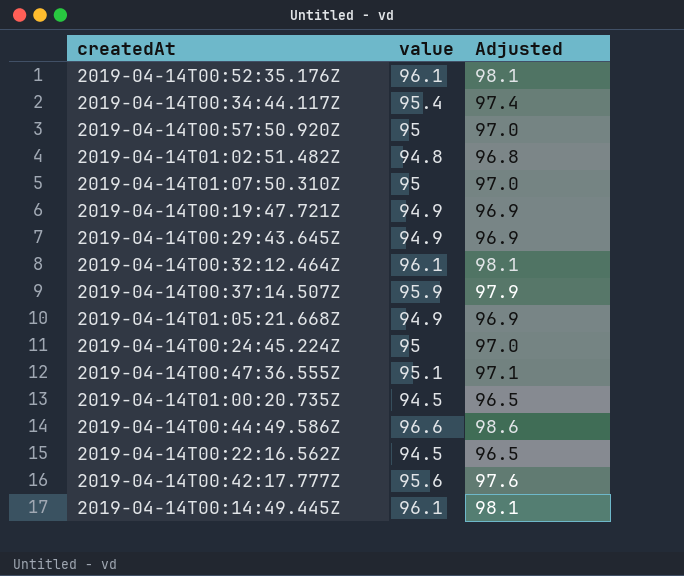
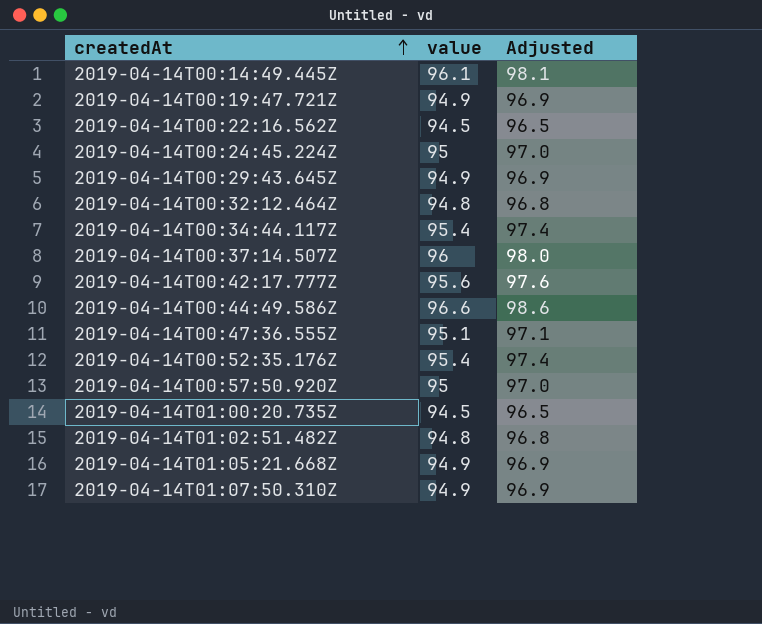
row order: none -> createdAt ascending
2019-04-14T00:32:12.464Z | value: 96.1 -> 94.8
2019-04-14T00:32:12.464Z | Adjusted: 98.1 -> 96.8
2019-04-14T00:37:14.507Z | value: 95.9 -> 96
2019-04-14T00:37:14.507Z | Adjusted: 97.9 -> 98.0
2019-04-14T00:52:35.176Z | value: 96.1 -> 95.4
2019-04-14T00:52:35.176Z | Adjusted: 98.1 -> 97.4
2019-04-14T01:07:50.310Z | value: 95 -> 94.9
2019-04-14T01:07:50.310Z | Adjusted: 97.0 -> 96.9

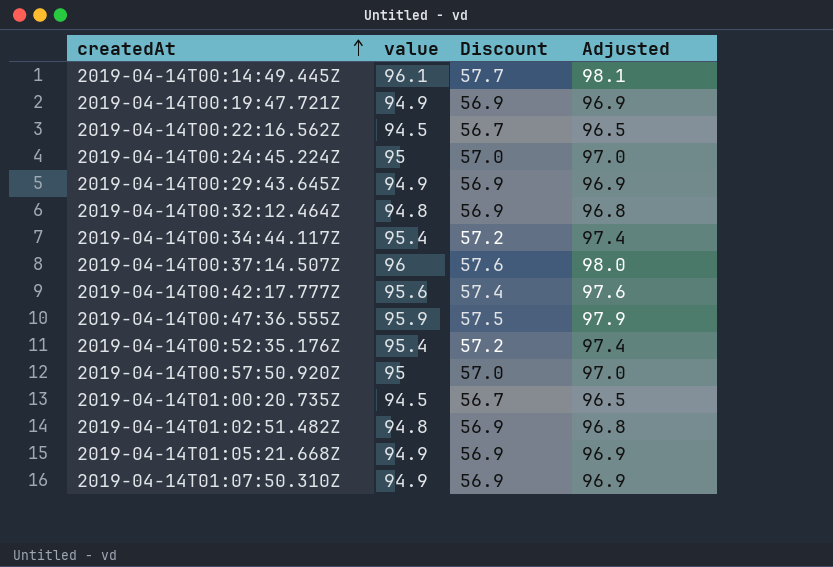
column Discount | formula: none -> [value] * 0.6
row 2019-04-14T00:44:49.586Z: 96.6 | 98.6 -> none
2019-04-14T00:47:36.555Z | value: 95.1 -> 95.9
2019-04-14T00:47:36.555Z | Adjusted: 97.1 -> 97.9

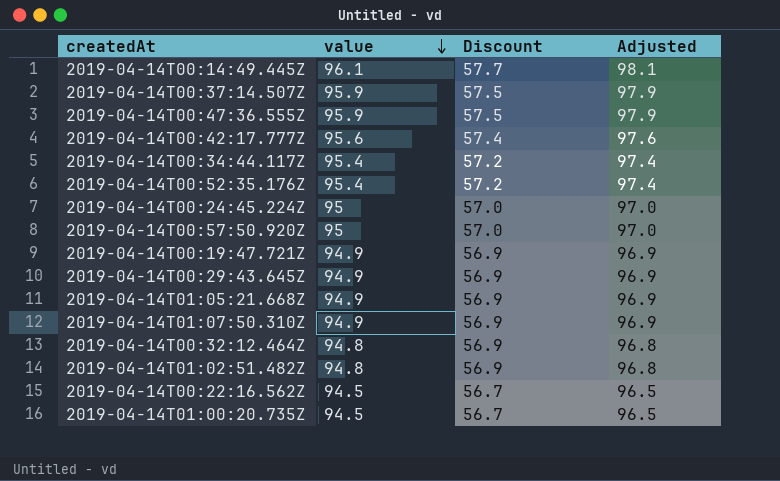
row order: createdAt ascending -> value descending
2019-04-14T00:37:14.507Z | value: 96 -> 95.9
2019-04-14T00:37:14.507Z | Discount: 57.6 -> 57.5
2019-04-14T00:37:14.507Z | Adjusted: 98.0 -> 97.9

